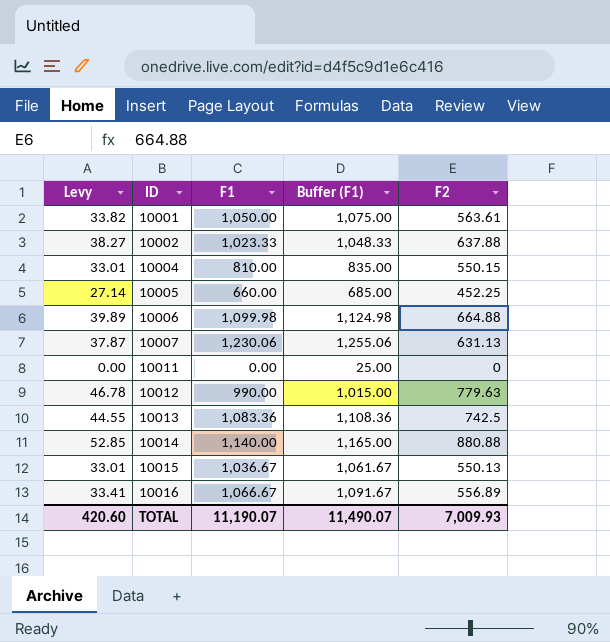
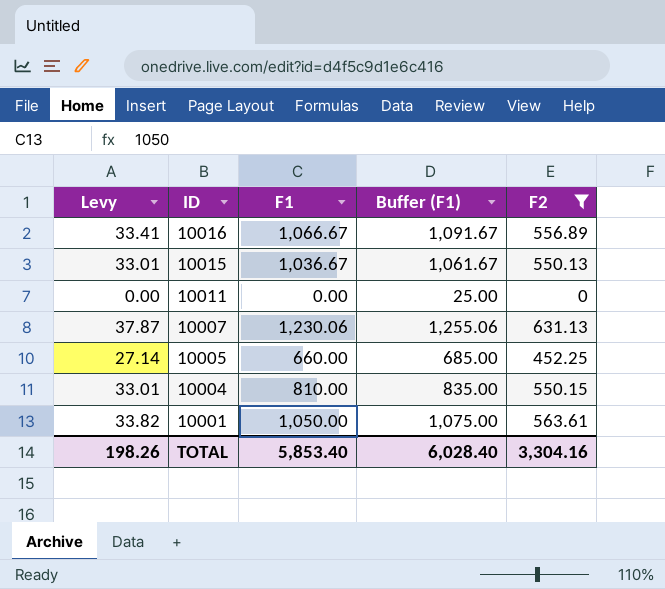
filter: none -> F2 <= 631.13
row order: ID ascending -> ID descending
TOTAL | Levy: 420.60 -> 198.26
TOTAL | F1: 11,190.07 -> 5,853.40
TOTAL | Buffer (F1): 11,490.07 -> 6,028.40
TOTAL | F2: 7,009.93 -> 3,304.16

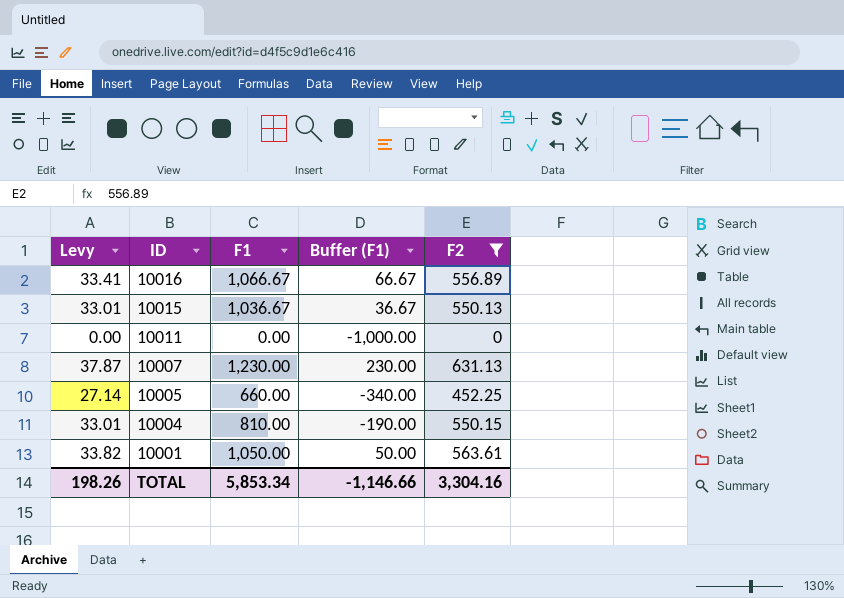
column Buffer (F1) | formula: [F1] + 25 -> [F1] - 1000
10007 | F1: 1,230.06 -> 1,230.00
TOTAL | F1: 5,853.40 -> 5,853.34
TOTAL | Buffer (F1): 6,028.40 -> -1,146.66

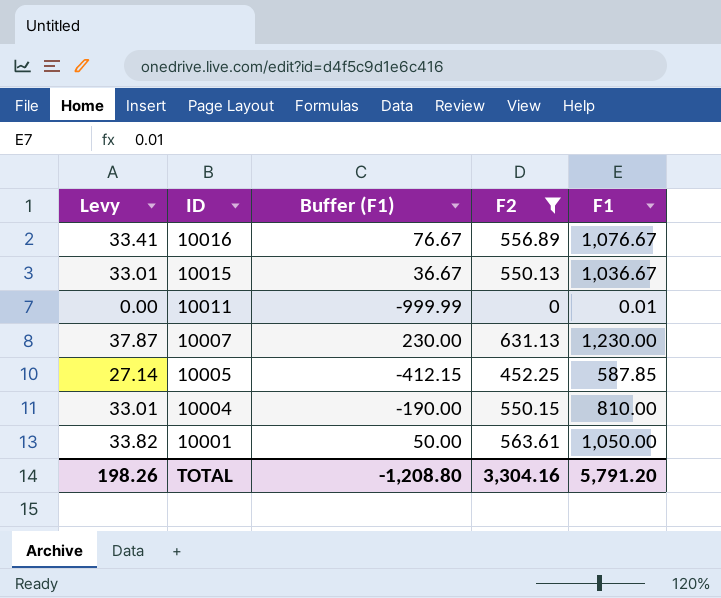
column F1 | position: 3 -> 5
10016 | Buffer (F1): 66.67 -> 76.67
10016 | F1: 1,066.67 -> 1,076.67
10011 | Buffer (F1): -1,000.00 -> -999.99
10011 | F1: 0.00 -> 0.01
10005 | Buffer (F1): -340.00 -> -412.15
10005 | F1: 660.00 -> 587.85
TOTAL | Buffer (F1): -1,146.66 -> -1,208.80
TOTAL | F1: 5,853.34 -> 5,791.20

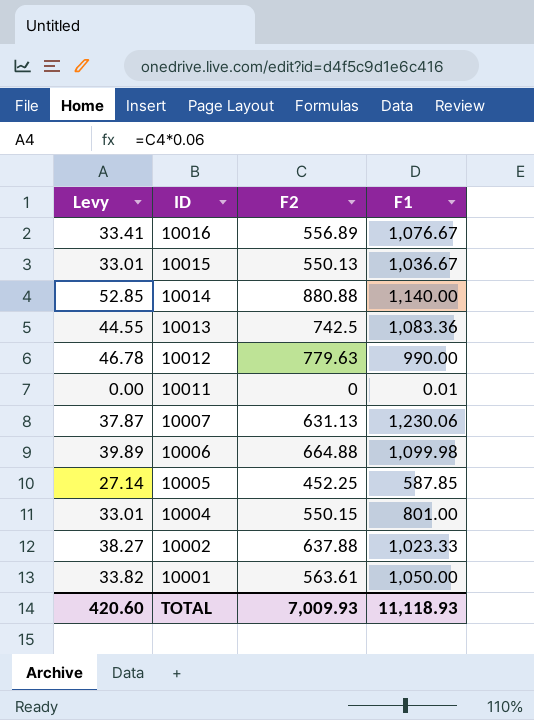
filter: F2 <= 631.13 -> none
column Buffer (F1) | formula: [F1] - 1000 -> none
10007 | F1: 1,230.00 -> 1,230.06
10004 | F1: 810.00 -> 801.00
TOTAL | Levy: 198.26 -> 420.60
TOTAL | F2: 3,304.16 -> 7,009.93
TOTAL | F1: 5,791.20 -> 11,118.93

